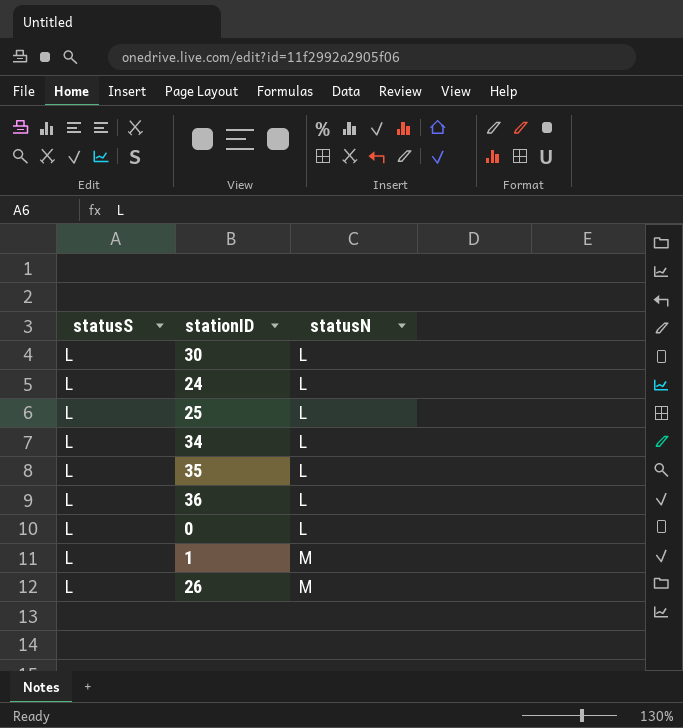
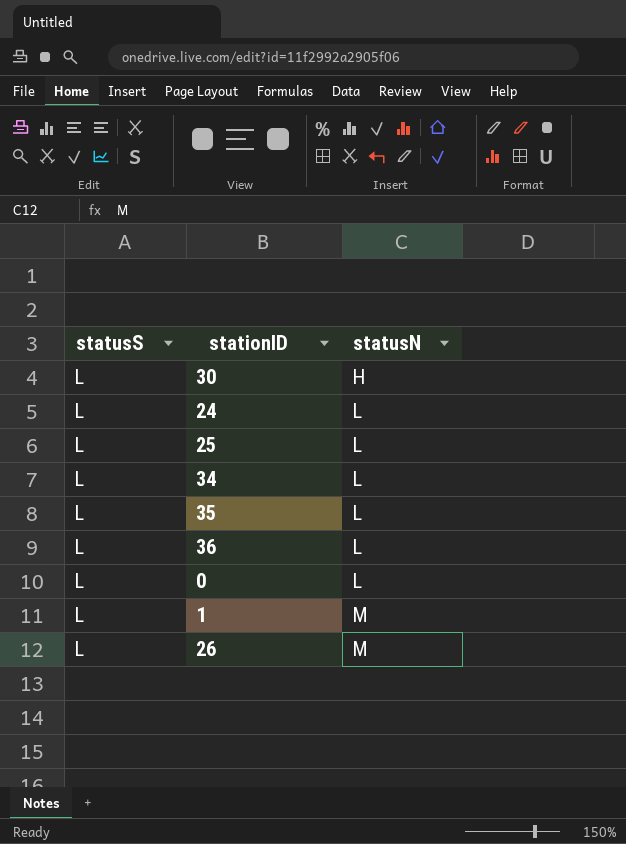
30 | statusN: L -> H

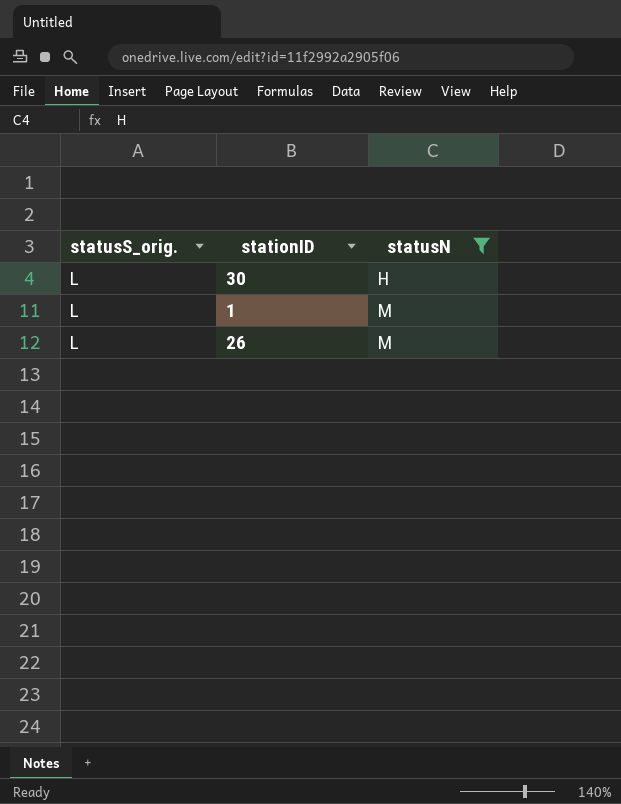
filter: none -> statusN != L
column name: statusS -> statusS_orig.

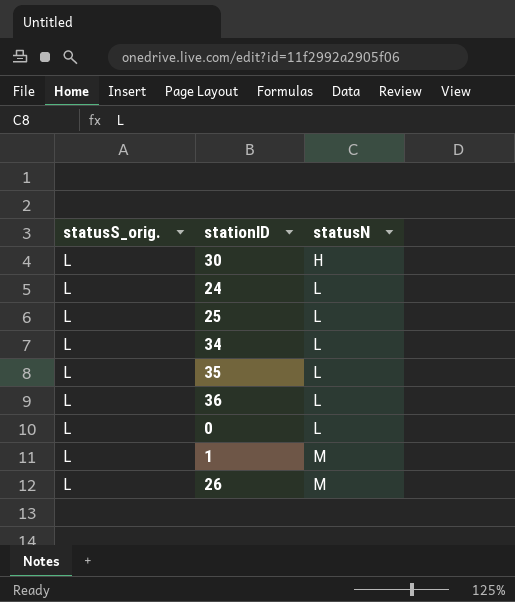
filter: statusN != L -> none

